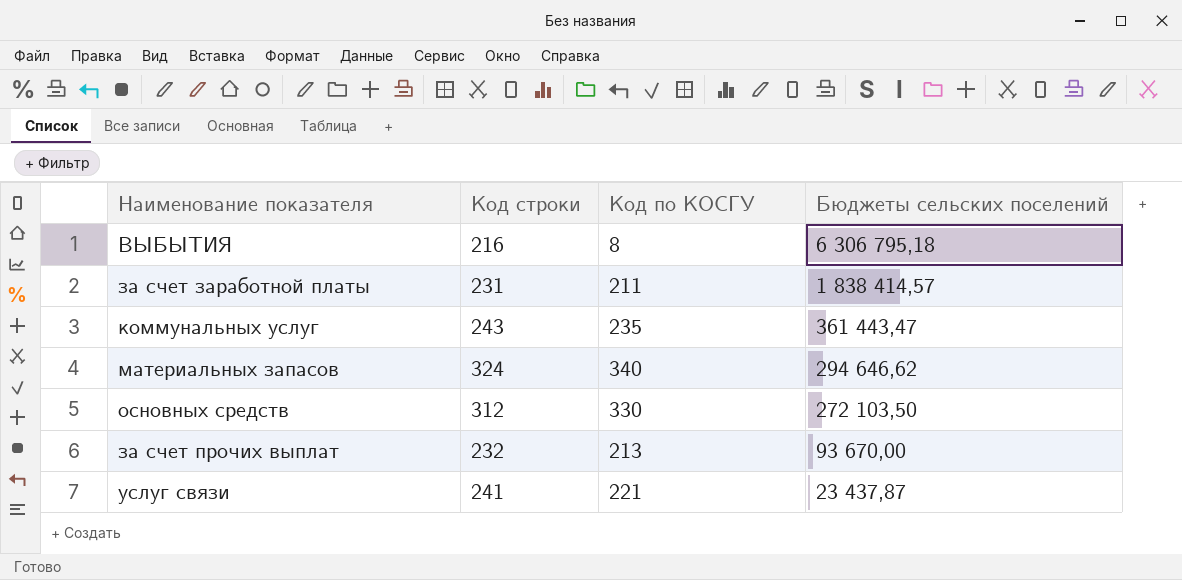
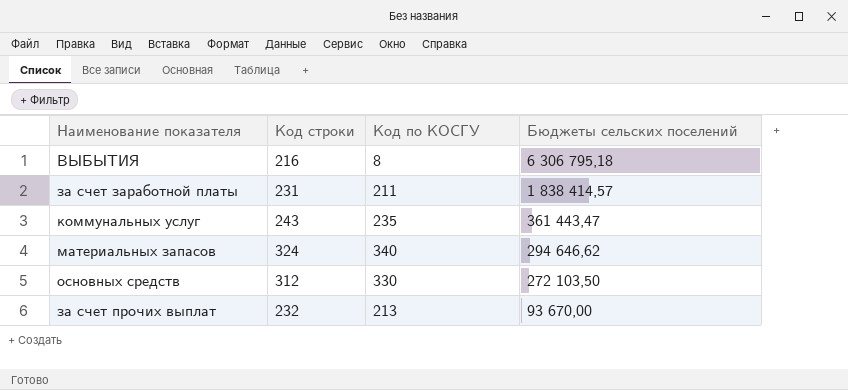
row услуг связи: 241 | 221 | 23 437,87 -> none

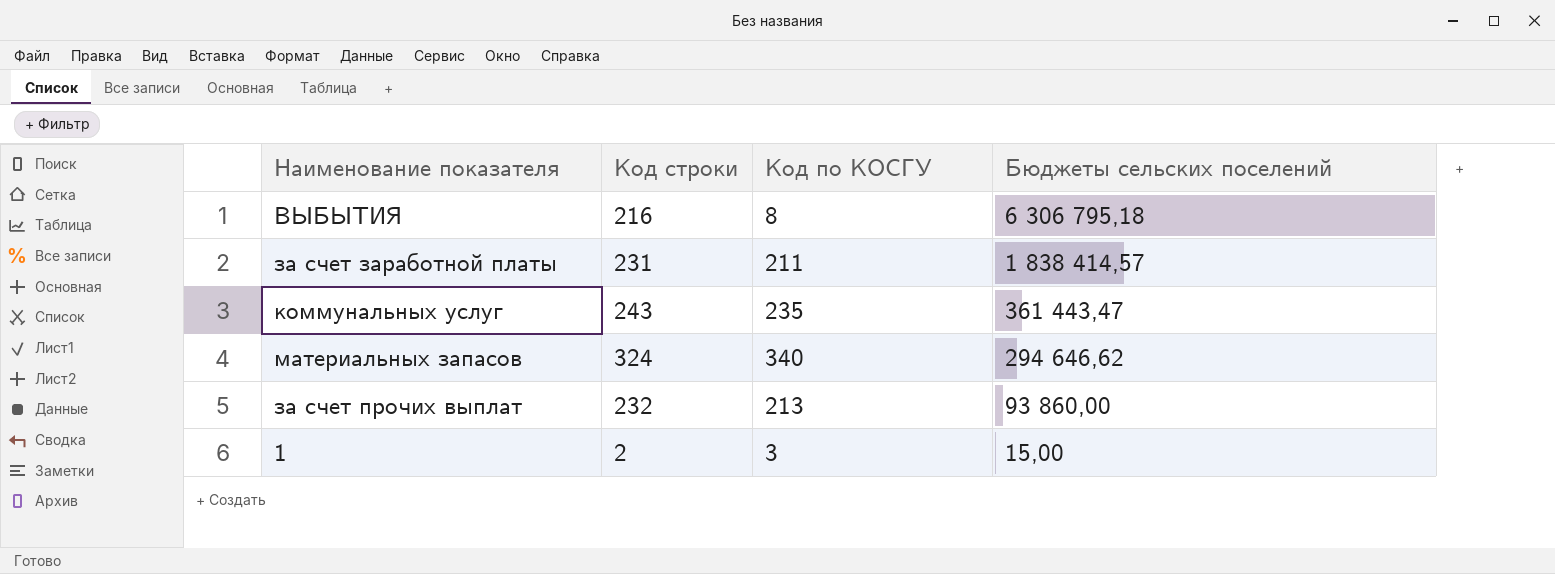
row основных средств: 312 | 330 | 272 103,50 -> none
за счет прочих выплат | Бюджеты сельских поселений: 93 670,00 -> 93 860,00
row 1: none -> 2 | 3 | 15,00

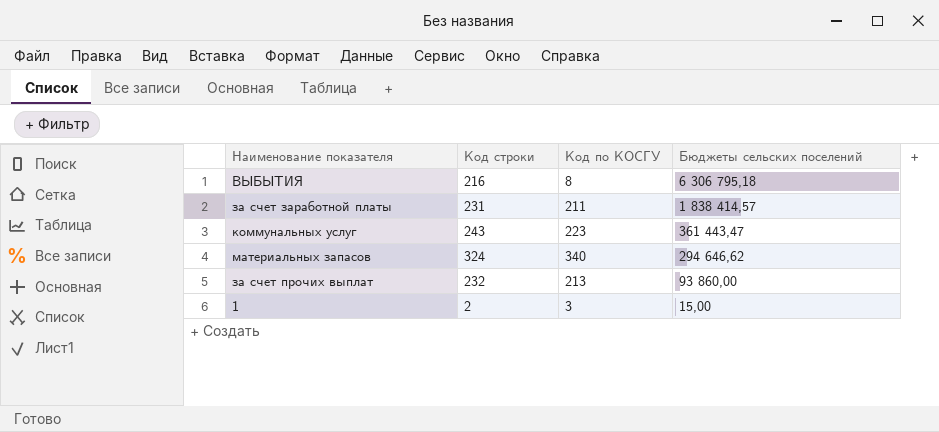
коммунальных услуг | Код по КОСГУ: 235 -> 223

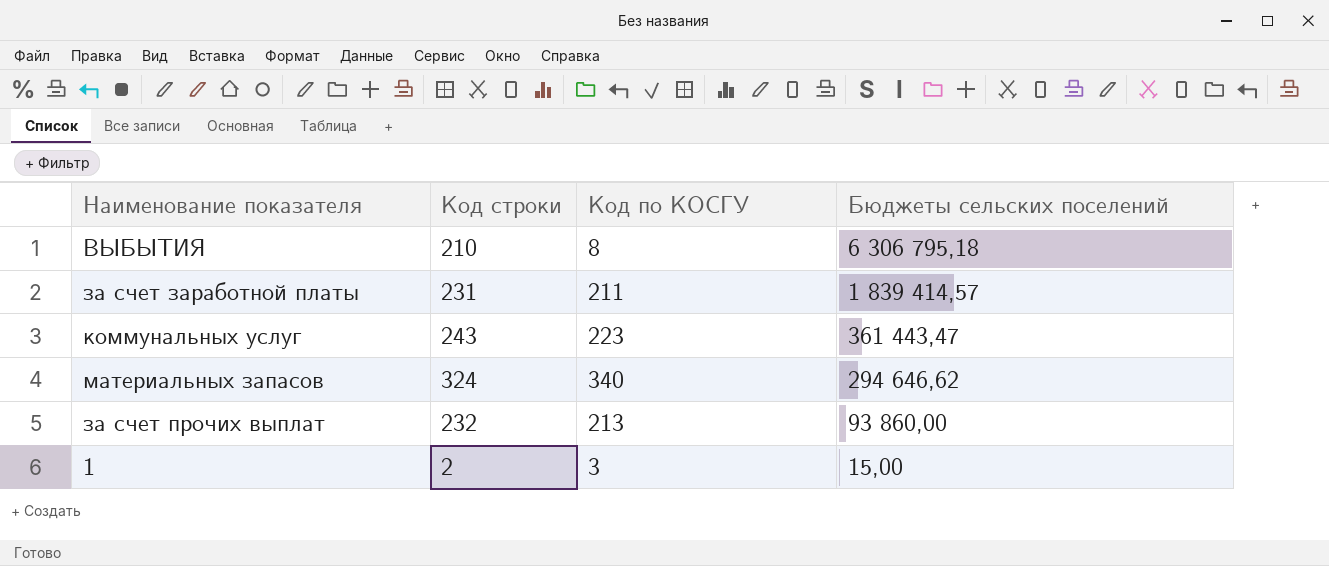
ВЫБЫТИЯ | Код строки: 216 -> 210
за счет заработной платы | Бюджеты сельских поселений: 1 838 414,57 -> 1 839 414,57

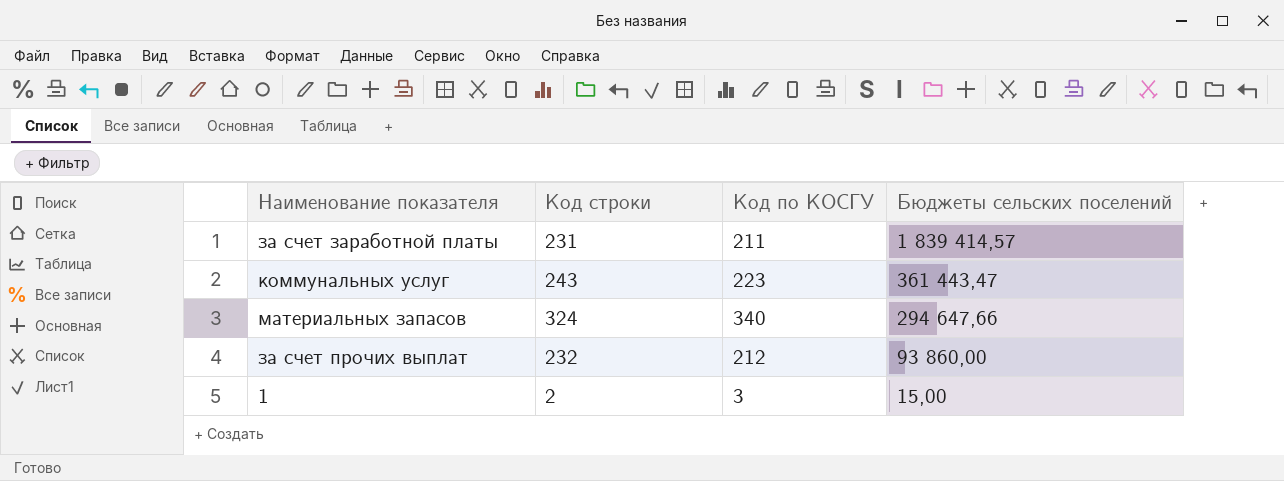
row ВЫБЫТИЯ: 210 | 8 | 6 306 795,18 -> none
материальных запасов | Бюджеты сельских поселений: 294 646,62 -> 294 647,66
за счет прочих выплат | Код по КОСГУ: 213 -> 212

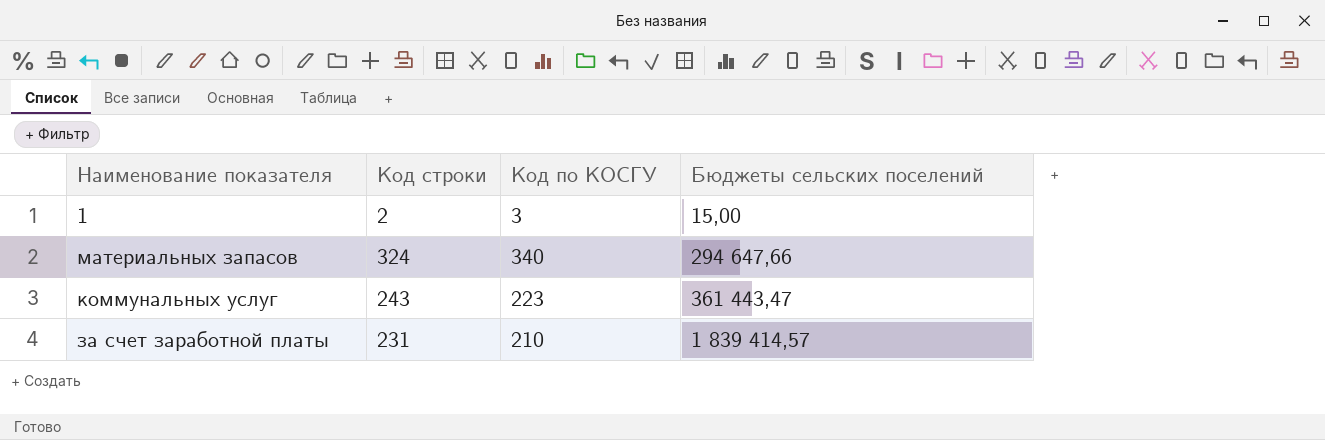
row order: Бюджеты сельских поселений descending -> Бюджеты сельских поселений ascending
row за счет прочих выплат: 232 | 212 | 93 860,00 -> none
за счет заработной платы | Код по КОСГУ: 211 -> 210

